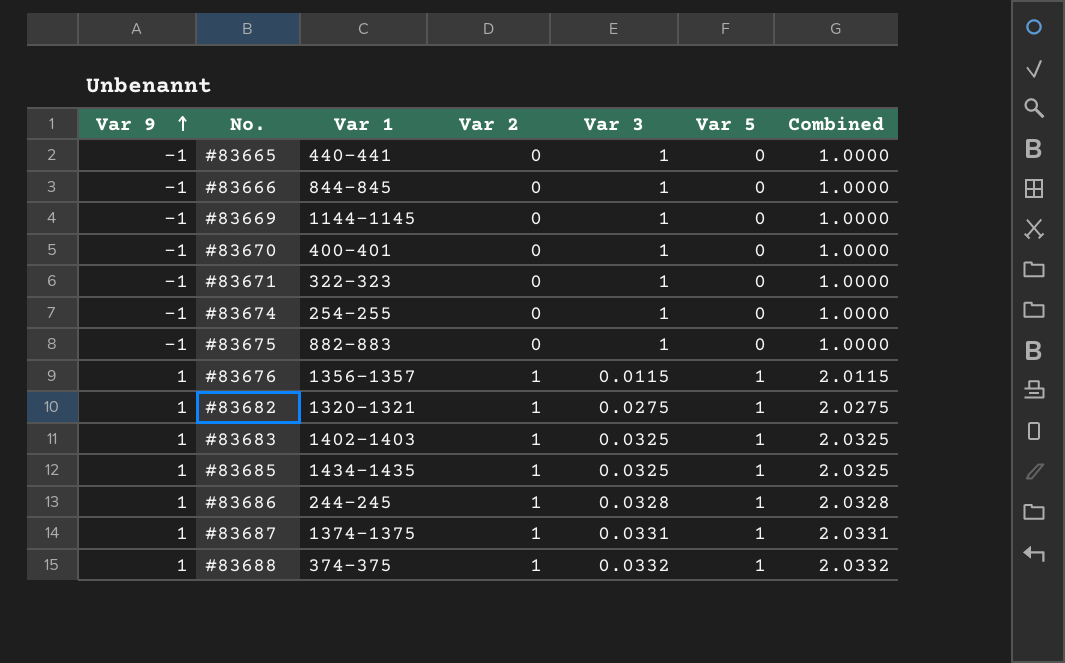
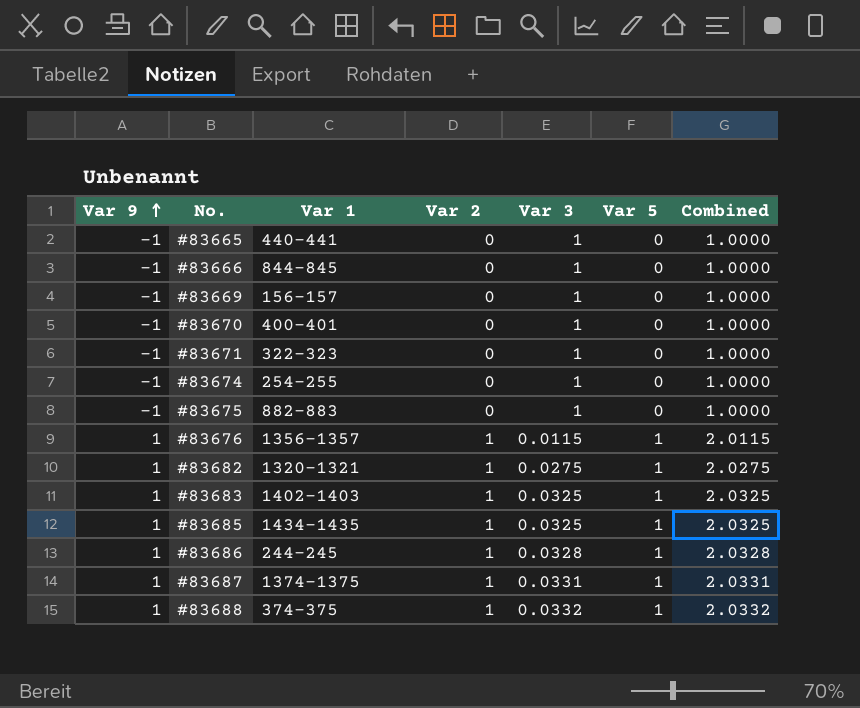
#83669 | Var 1: 1144-1145 -> 156-157

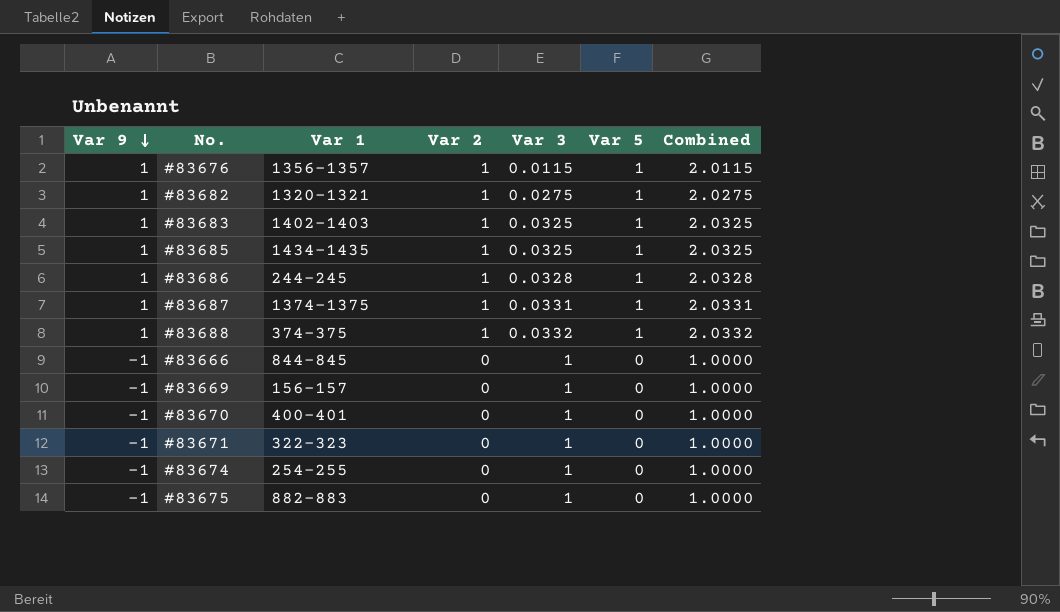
row order: Var 9 ascending -> Var 9 descending
row #83665: -1 | 440-441 | 0 | 1 | 0 | 1.0000 -> none

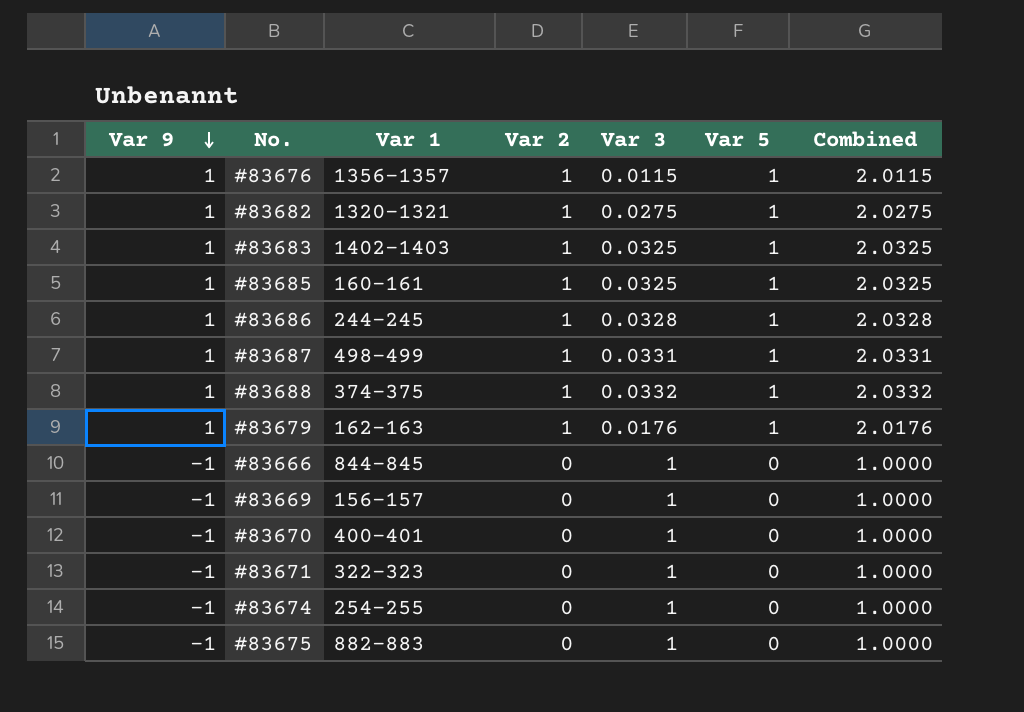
#83685 | Var 1: 1434-1435 -> 160-161
#83687 | Var 1: 1374-1375 -> 498-499
row #83679: none -> 1 | 162-163 | 1 | 0.0176 | 1 | 2.0176

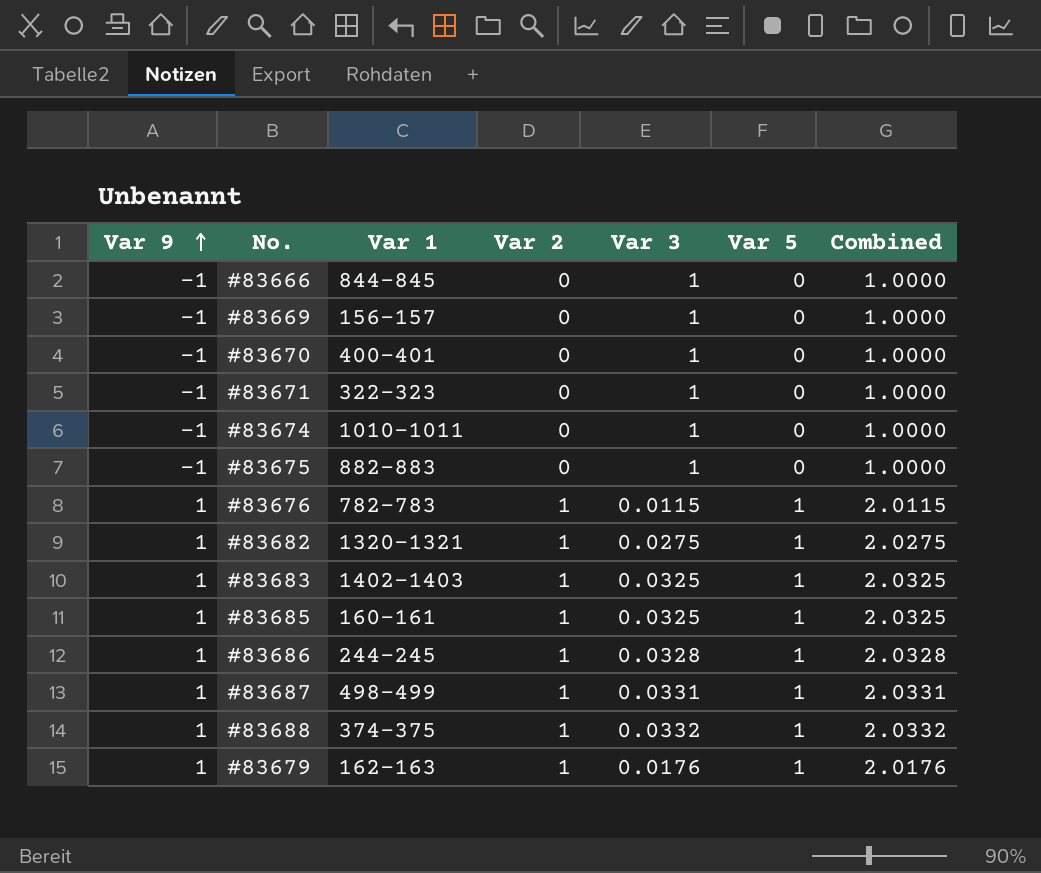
row order: Var 9 descending -> Var 9 ascending
#83674 | Var 1: 254-255 -> 1010-1011
#83676 | Var 1: 1356-1357 -> 782-783

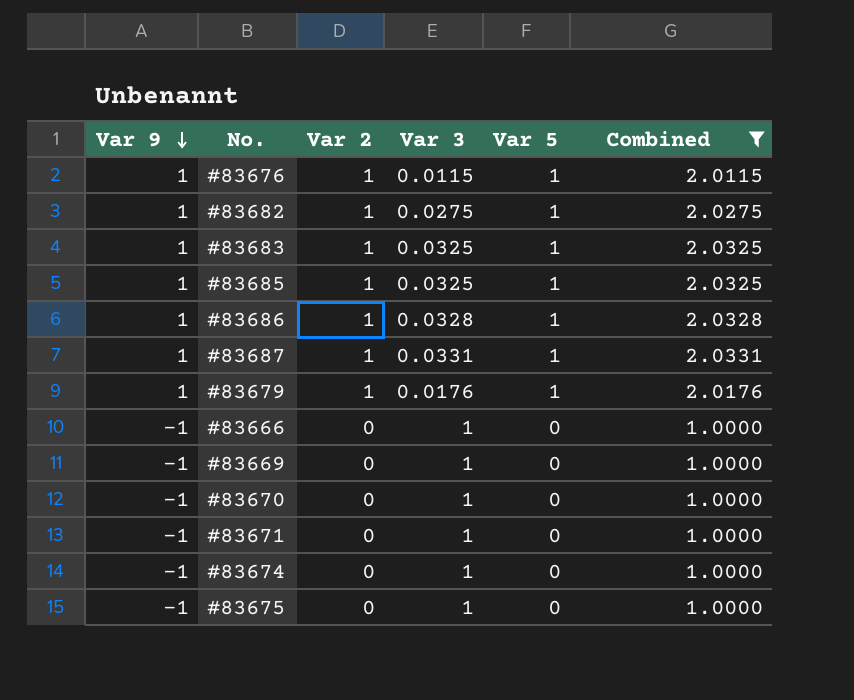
filter: none -> Combined != 2.0332
row order: Var 9 ascending -> Var 9 descending
column Var 1 | position: 3 -> none

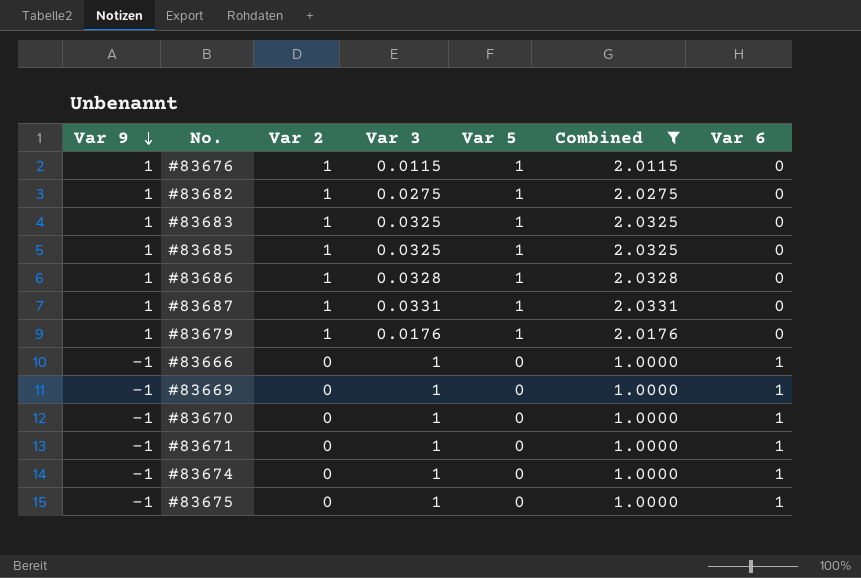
column Var 6 | position: none -> 7

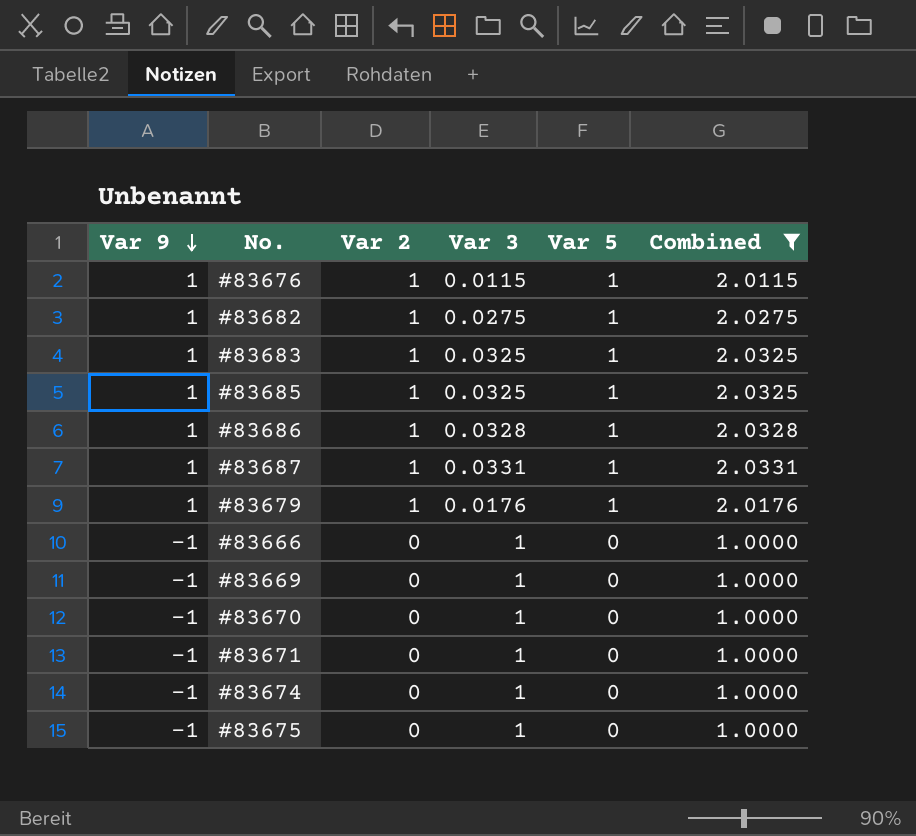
column Var 6 | position: 7 -> none

